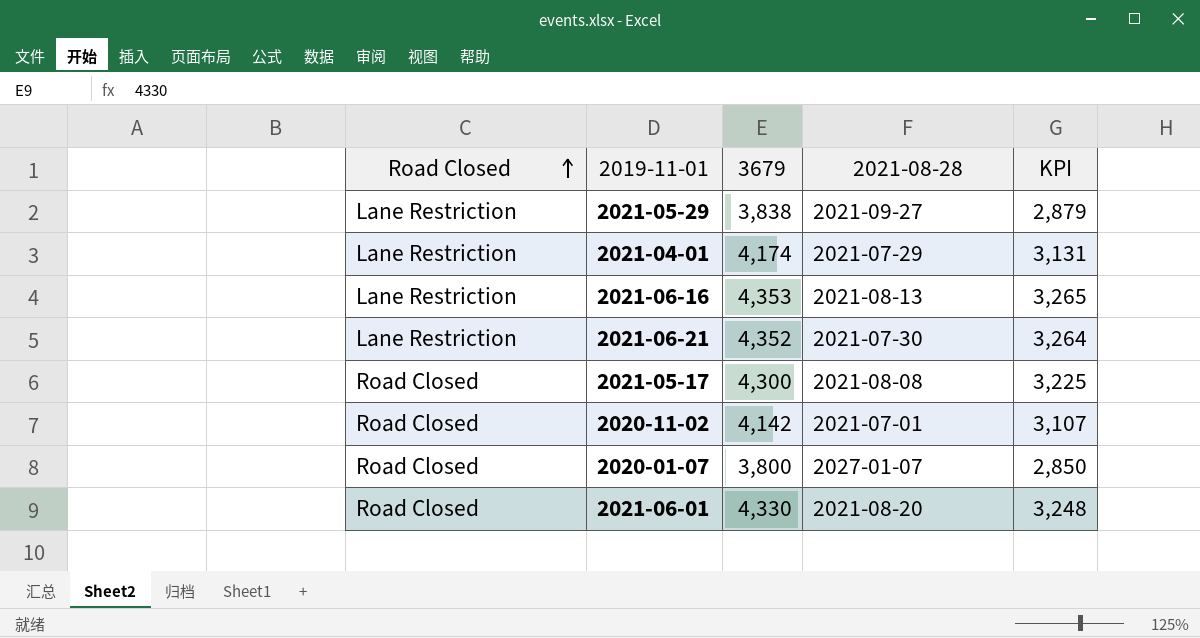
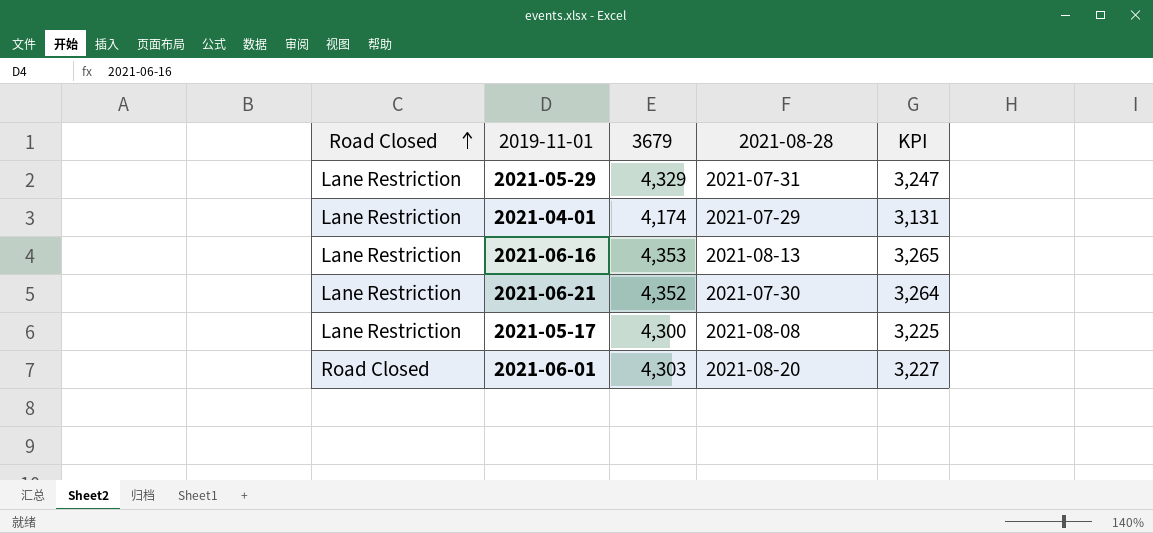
row 2020-11-02: Road Closed | 4,142 | 2021-07-01 | 3,107 -> none
row 2020-01-07: Road Closed | 3,800 | 2027-01-07 | 2,850 -> none
2021-05-29 | 3679: 3,838 -> 4,329
2021-05-29 | 2021-08-28: 2021-09-27 -> 2021-07-31
2021-05-29 | KPI: 2,879 -> 3,247
2021-05-17 | Road Closed: Road Closed -> Lane Restriction
2021-06-01 | 3679: 4,330 -> 4,303
2021-06-01 | KPI: 3,248 -> 3,227

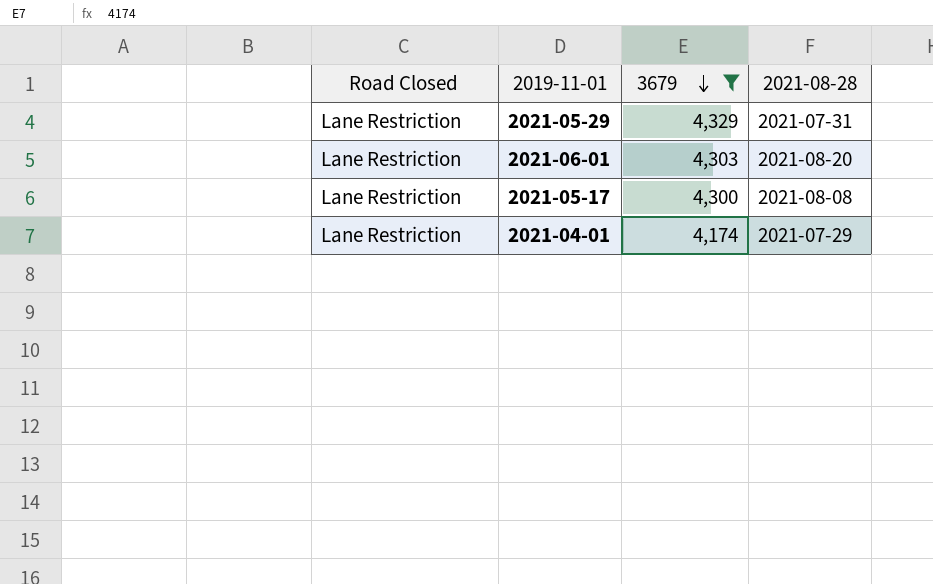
filter: none -> 3679 <= 4,329
row order: Road Closed ascending -> 3679 descending
column KPI | formula: [3679] * 0.75 -> none
2021-06-01 | Road Closed: Road Closed -> Lane Restriction

